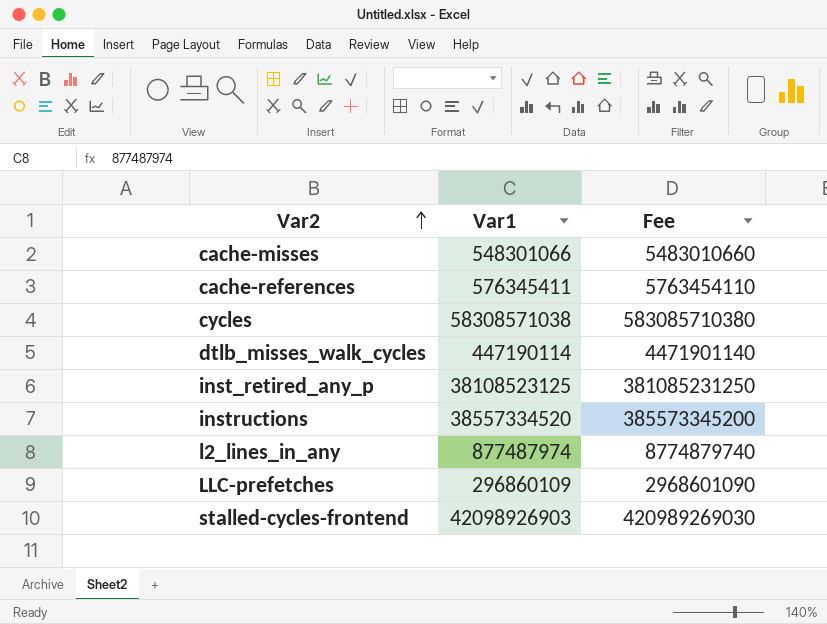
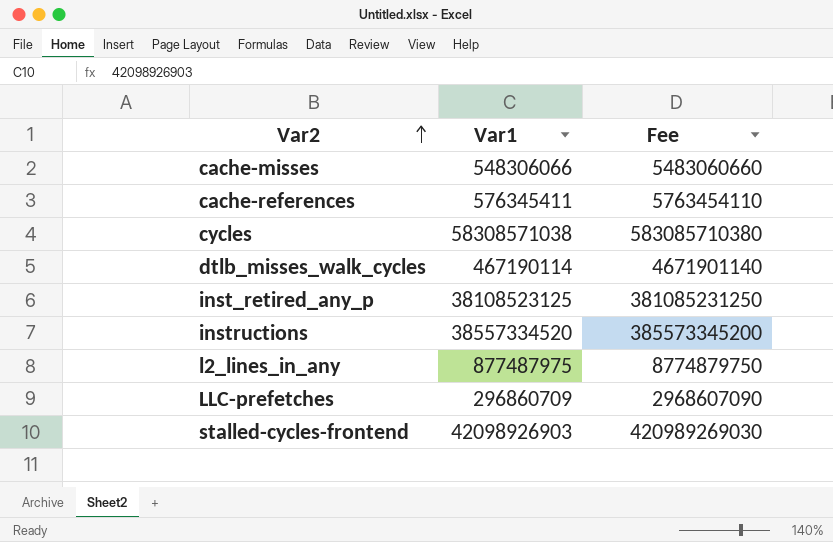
cache-misses | Var1: 548301066 -> 548306066
cache-misses | Fee: 5483010660 -> 5483060660
dtlb_misses_walk_cycles | Var1: 447190114 -> 467190114
dtlb_misses_walk_cycles | Fee: 4471901140 -> 4671901140
l2_lines_in_any | Var1: 877487974 -> 877487975
l2_lines_in_any | Fee: 8774879740 -> 8774879750
LLC-prefetches | Var1: 296860109 -> 296860709
LLC-prefetches | Fee: 2968601090 -> 2968607090

